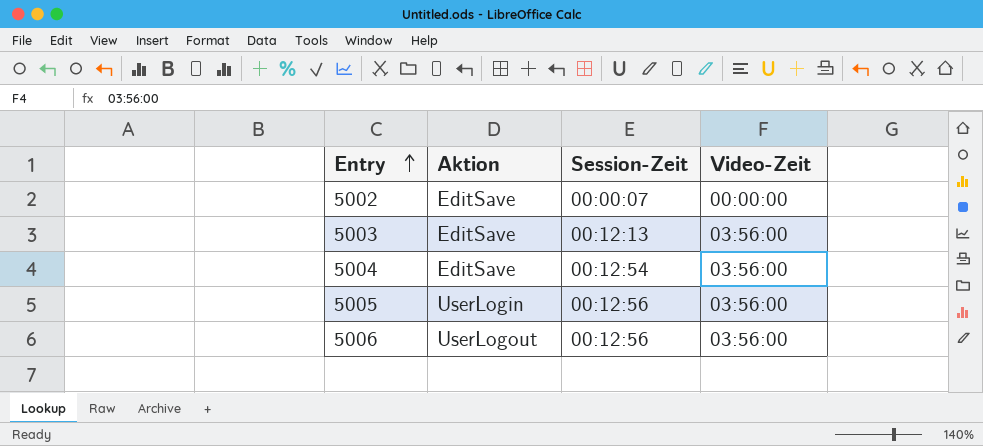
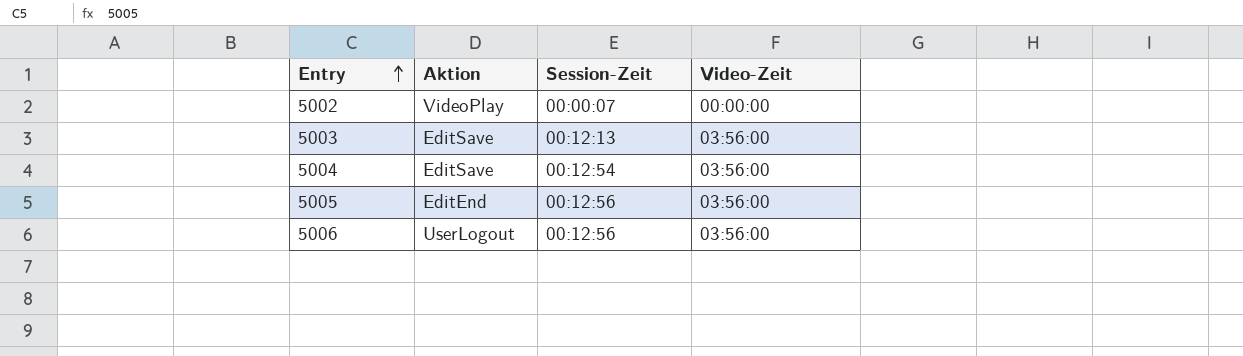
5002 | Aktion: EditSave -> VideoPlay
5005 | Aktion: UserLogin -> EditEnd

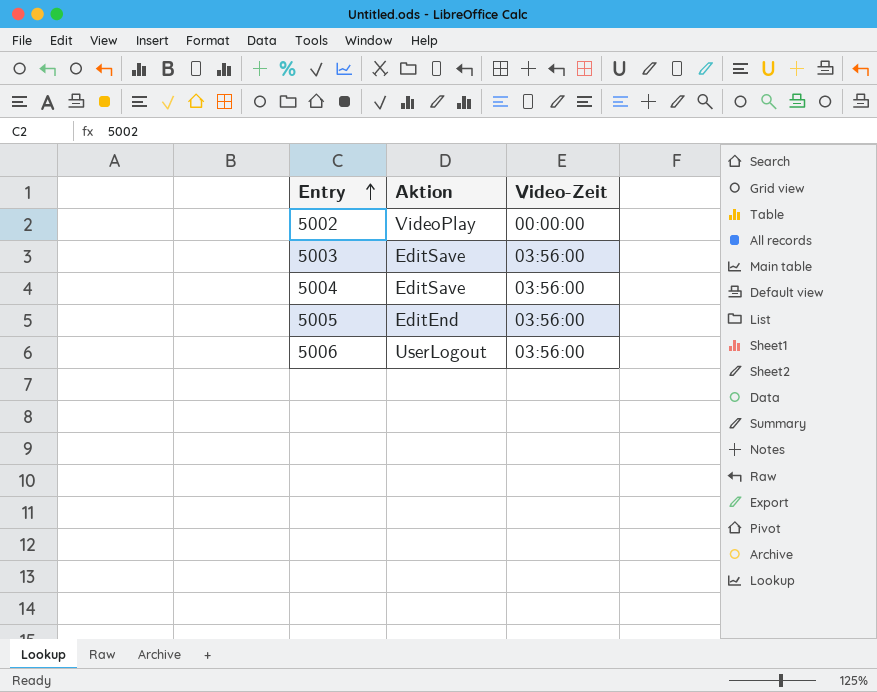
column Session-Zeit | position: 3 -> none

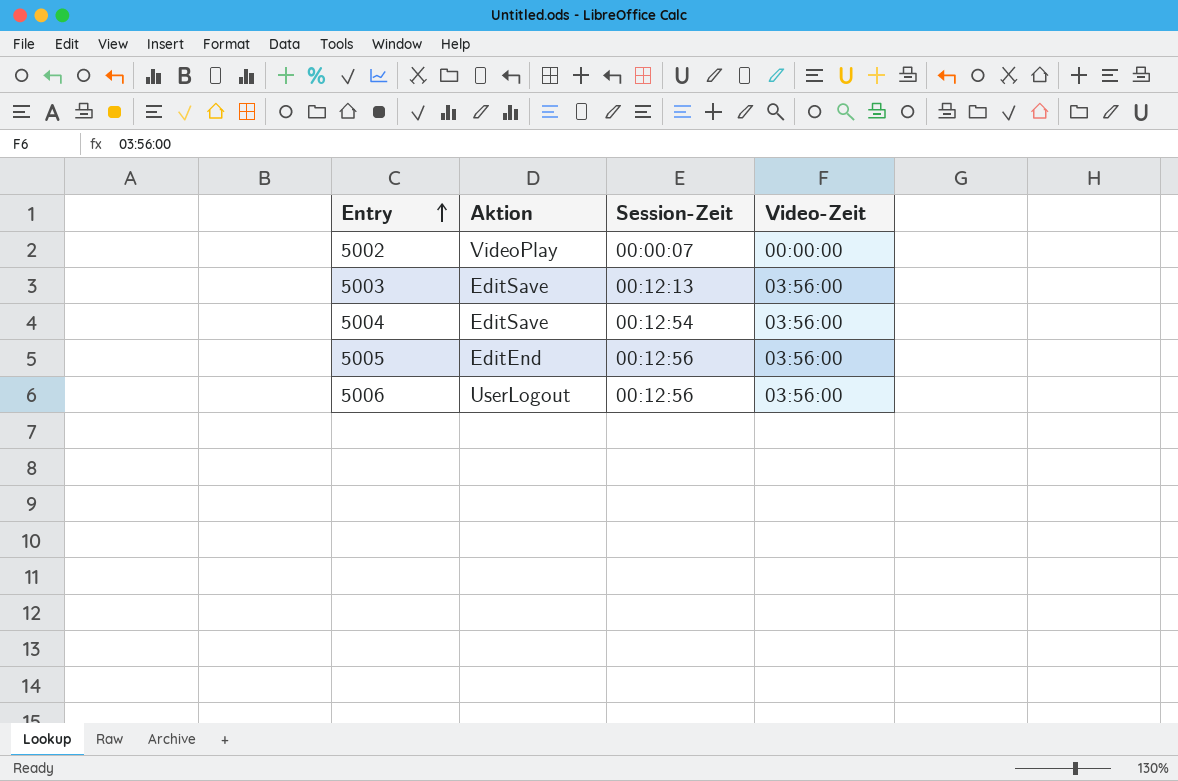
column Session-Zeit | position: none -> 3

